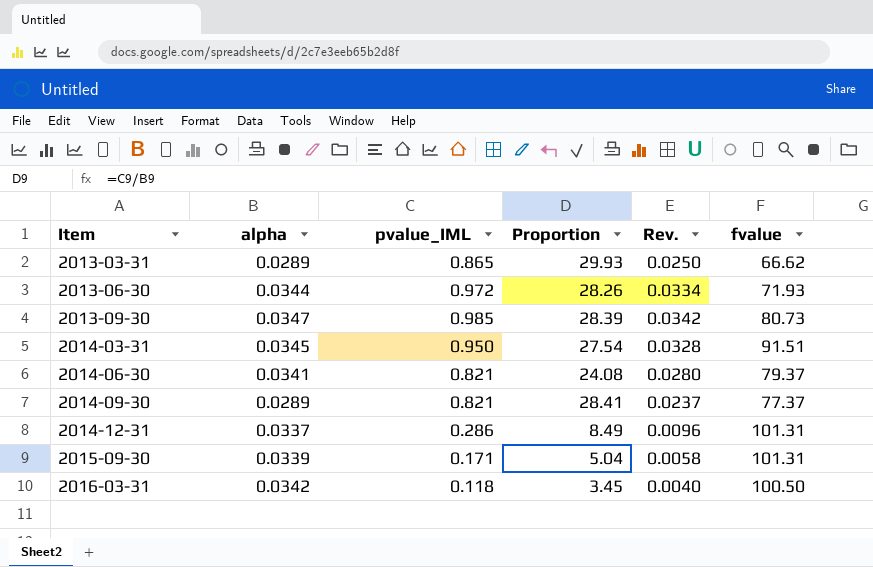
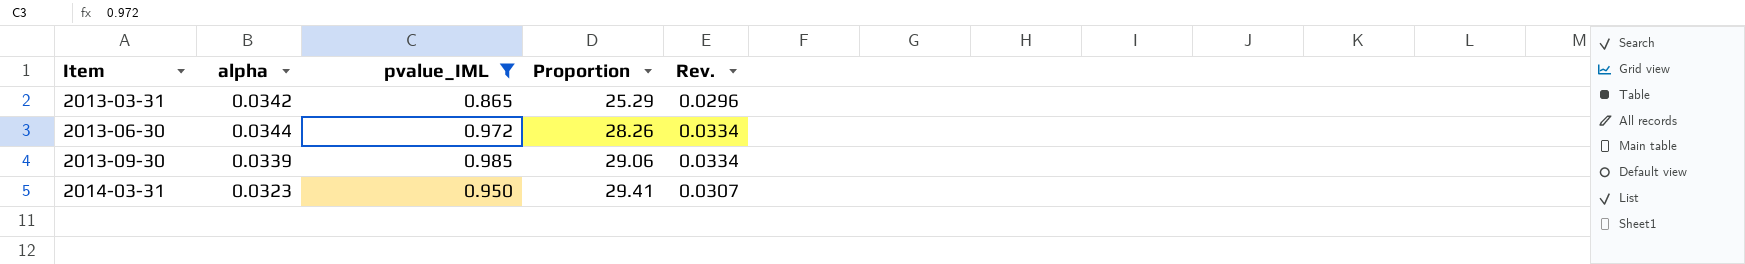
filter: none -> pvalue_IML >= 0.865
column fvalue | position: 6 -> none
2013-03-31 | alpha: 0.0289 -> 0.0342
2013-03-31 | Proportion: 29.93 -> 25.29
2013-03-31 | Rev.: 0.0250 -> 0.0296
2013-09-30 | alpha: 0.0347 -> 0.0339
2013-09-30 | Proportion: 28.39 -> 29.06
2013-09-30 | Rev.: 0.0342 -> 0.0334
2014-03-31 | alpha: 0.0345 -> 0.0323
2014-03-31 | Proportion: 27.54 -> 29.41
2014-03-31 | Rev.: 0.0328 -> 0.0307

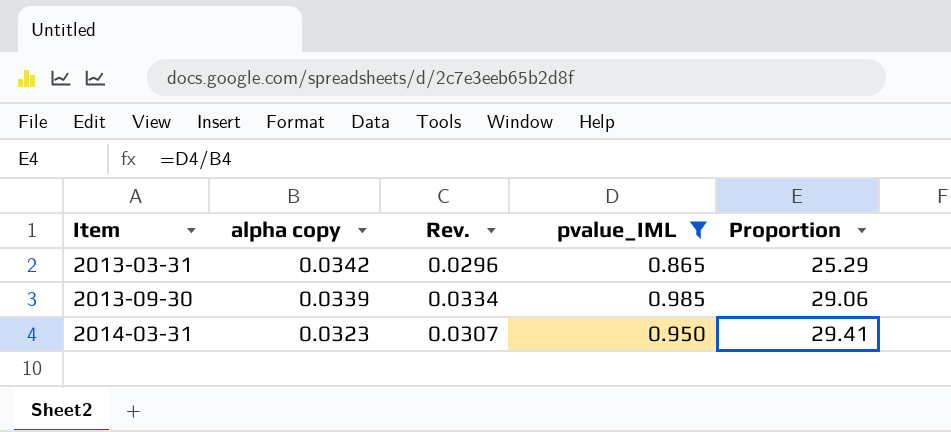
column name: alpha -> alpha copy
column Rev. | position: 5 -> 3
row 2013-06-30: 0.0344 | 0.972 | 28.26 | 0.0334 -> none

